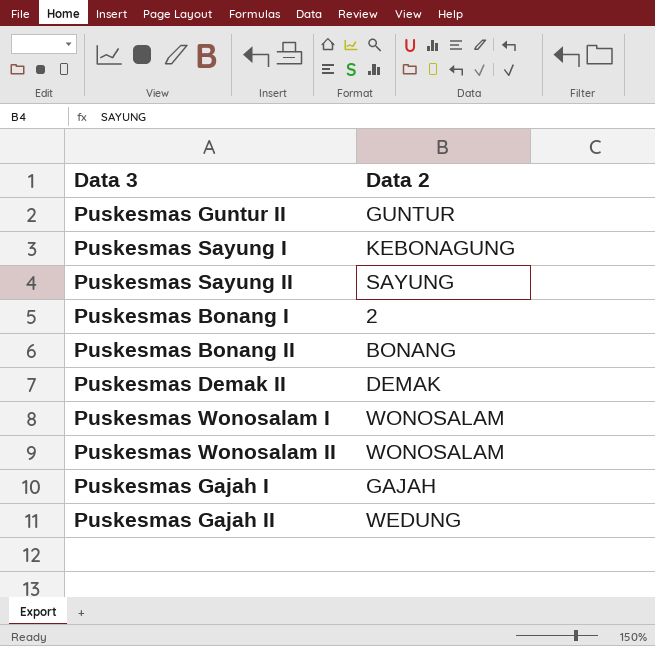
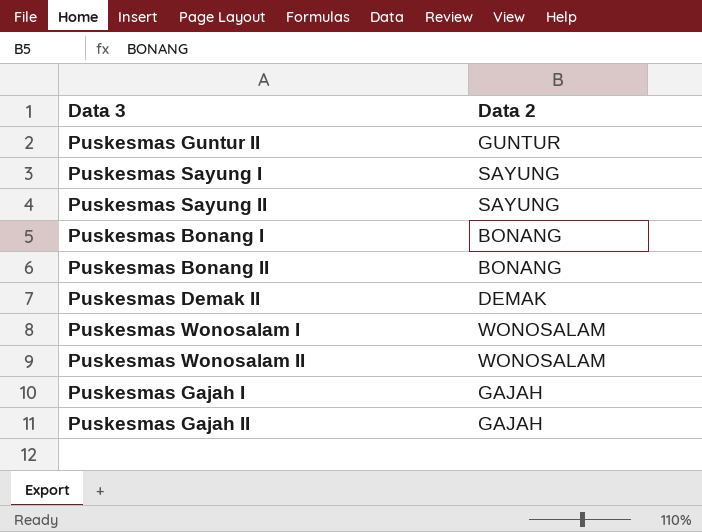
Puskesmas Sayung I | Data 2: KEBONAGUNG -> SAYUNG
Puskesmas Bonang I | Data 2: 2 -> BONANG
Puskesmas Gajah II | Data 2: WEDUNG -> GAJAH

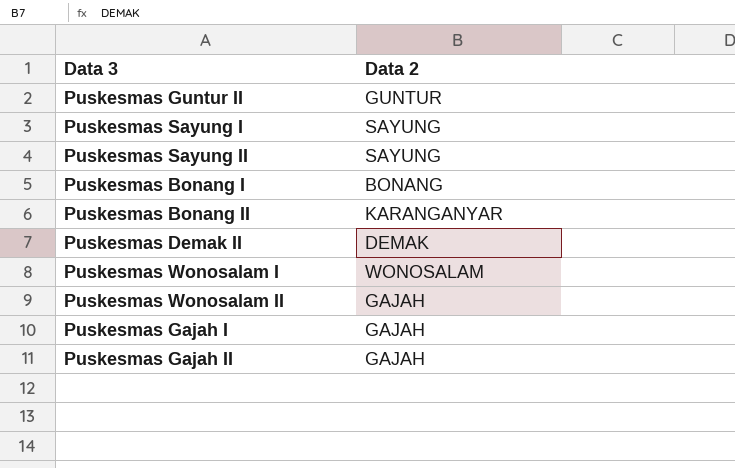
Puskesmas Bonang II | Data 2: BONANG -> KARANGANYAR
Puskesmas Wonosalam II | Data 2: WONOSALAM -> GAJAH

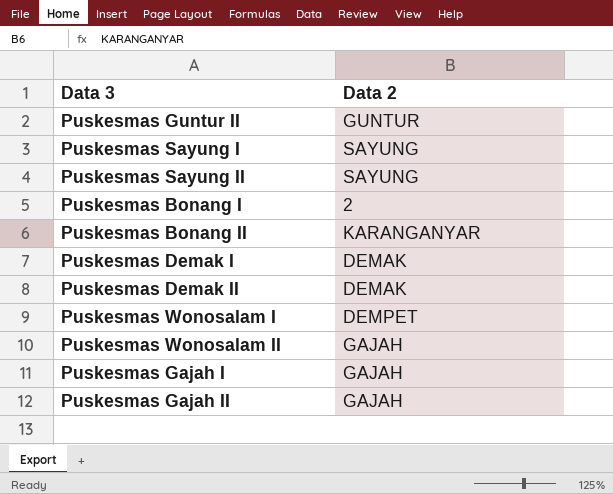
Puskesmas Bonang I | Data 2: BONANG -> 2
row Puskesmas Demak I: none -> DEMAK
Puskesmas Wonosalam I | Data 2: WONOSALAM -> DEMPET

